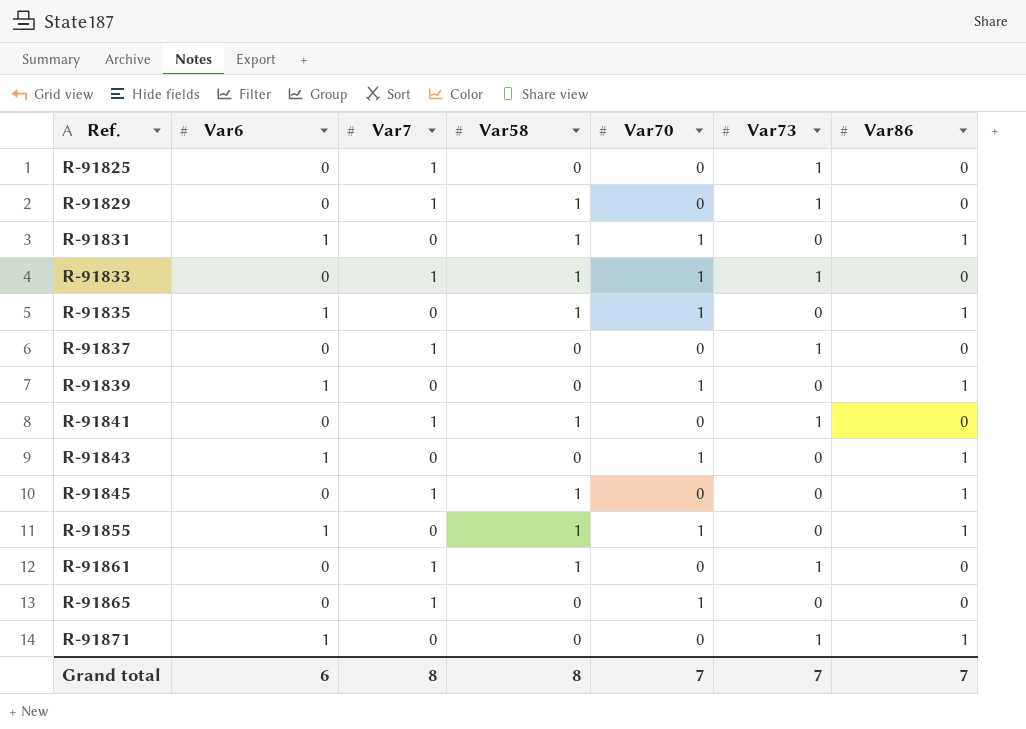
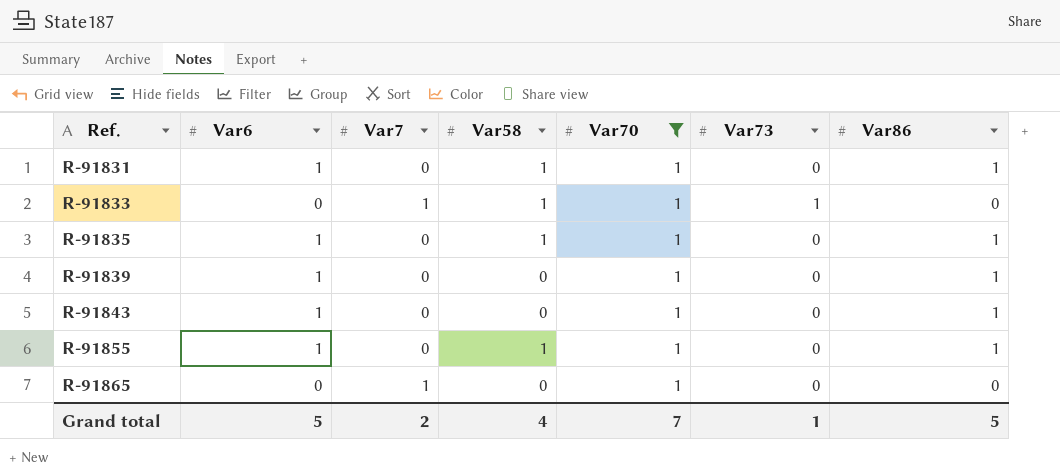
filter: none -> Var70 = 1
Grand total | Var6: 6 -> 5
Grand total | Var7: 8 -> 2
Grand total | Var58: 8 -> 4
Grand total | Var73: 7 -> 1
Grand total | Var86: 7 -> 5

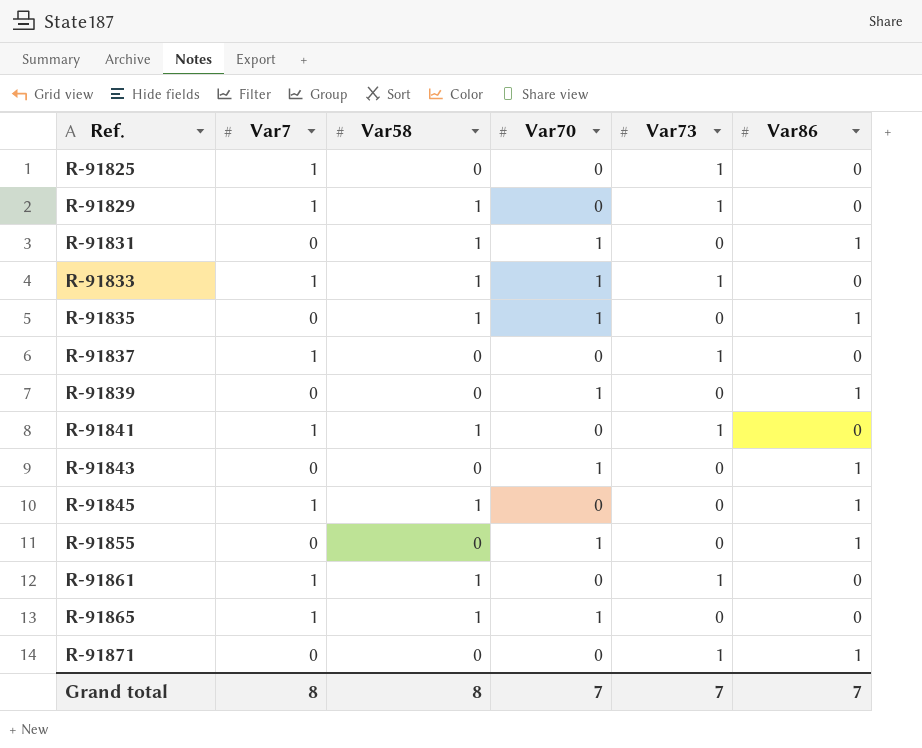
filter: Var70 = 1 -> none
column Var6 | position: 2 -> none
R-91855 | Var58: 1 -> 0
R-91865 | Var58: 0 -> 1
Grand total | Var7: 2 -> 8
Grand total | Var58: 4 -> 8
Grand total | Var73: 1 -> 7
Grand total | Var86: 5 -> 7

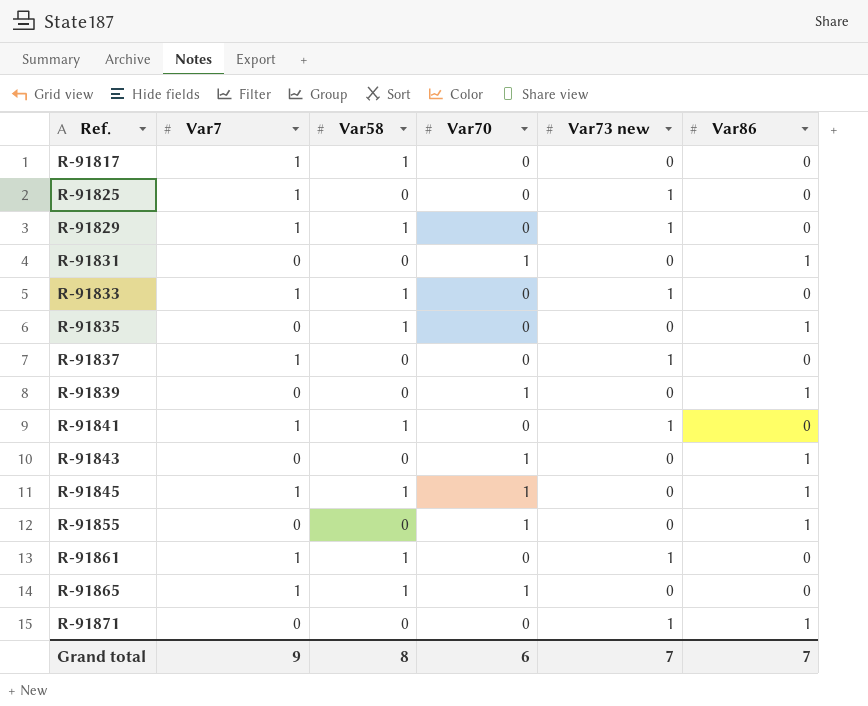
column name: Var73 -> Var73 new
row R-91817: none -> 1 | 1 | 0 | 0 | 0
R-91831 | Var58: 1 -> 0
R-91833 | Var70: 1 -> 0
R-91835 | Var70: 1 -> 0
R-91845 | Var70: 0 -> 1
Grand total | Var7: 8 -> 9
Grand total | Var70: 7 -> 6

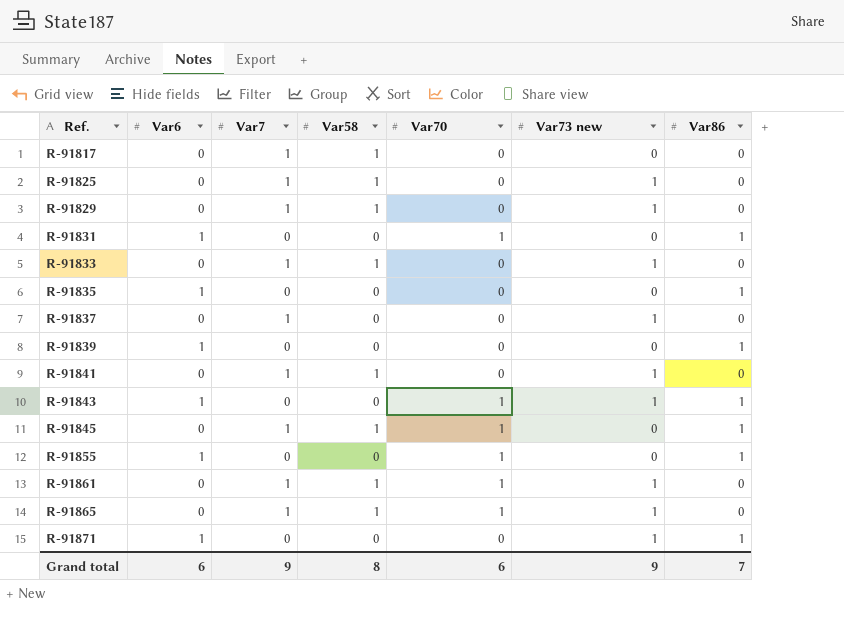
column Var6 | position: none -> 2
R-91825 | Var58: 0 -> 1
R-91835 | Var58: 1 -> 0
R-91839 | Var70: 1 -> 0
R-91843 | Var73 new: 0 -> 1
R-91861 | Var70: 0 -> 1
R-91865 | Var73 new: 0 -> 1
Grand total | Var73 new: 7 -> 9

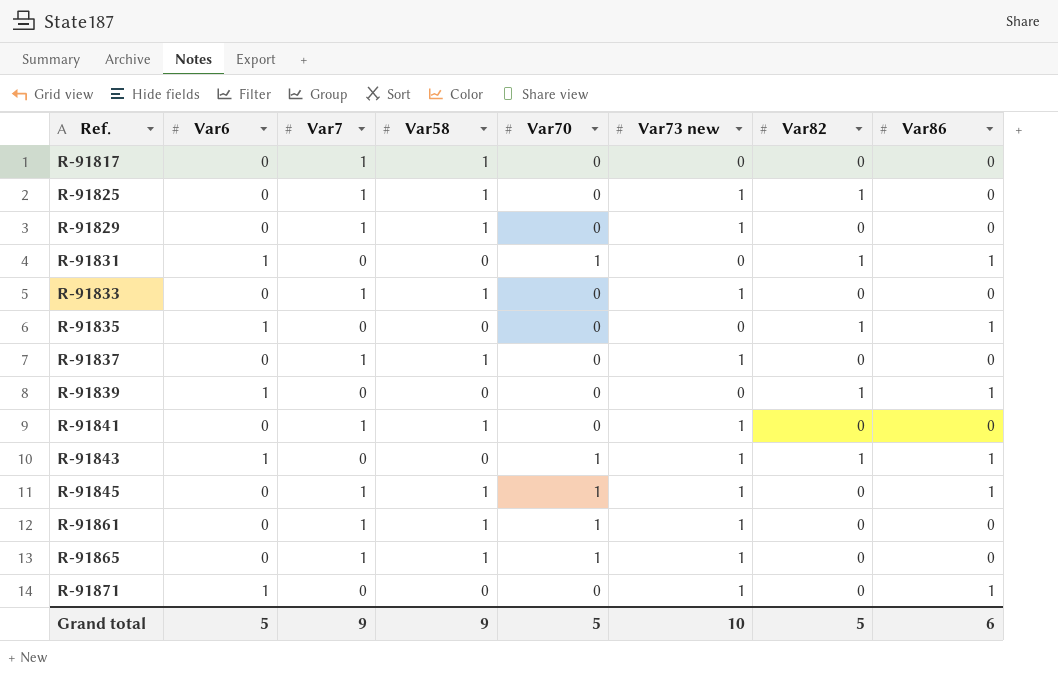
column Var82 | position: none -> 7
row R-91855: 1 | 0 | 0 | 1 | 0 | 1 -> none
R-91837 | Var58: 0 -> 1
R-91845 | Var73 new: 0 -> 1
Grand total | Var6: 6 -> 5
Grand total | Var58: 8 -> 9
Grand total | Var70: 6 -> 5
Grand total | Var73 new: 9 -> 10
Grand total | Var86: 7 -> 6

